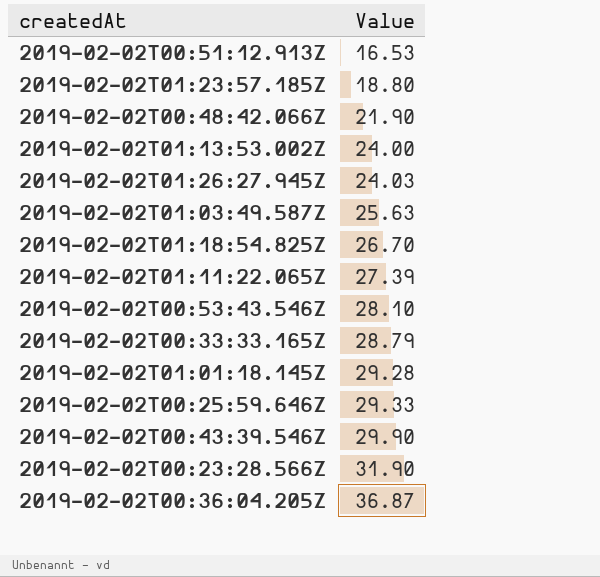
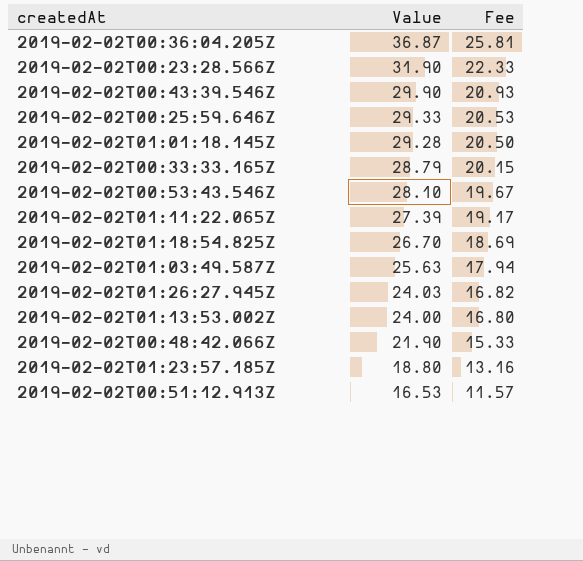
row order: Value ascending -> Value descending
column Fee | formula: none -> [Value] * 0.7

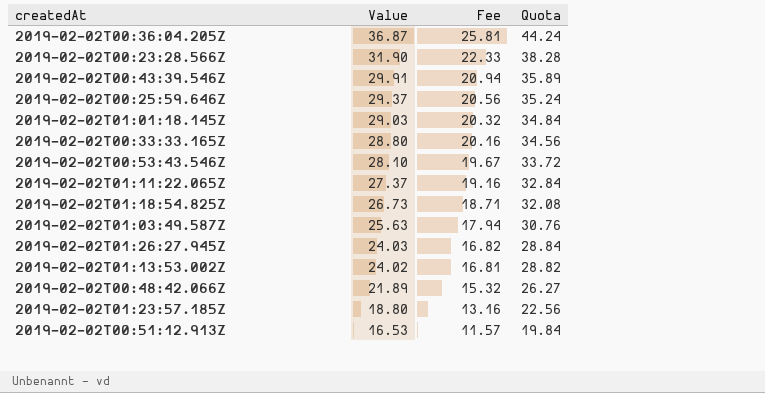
column Quota | formula: none -> [Value] * 1.2
2019-02-02T00:43:39.546Z | Value: 29.90 -> 29.91
2019-02-02T00:43:39.546Z | Fee: 20.93 -> 20.94
2019-02-02T00:25:59.646Z | Value: 29.33 -> 29.37
2019-02-02T00:25:59.646Z | Fee: 20.53 -> 20.56
2019-02-02T01:01:18.145Z | Value: 29.28 -> 29.03
2019-02-02T01:01:18.145Z | Fee: 20.50 -> 20.32
2019-02-02T00:33:33.165Z | Value: 28.79 -> 28.80
2019-02-02T00:33:33.165Z | Fee: 20.15 -> 20.16
2019-02-02T01:11:22.065Z | Value: 27.39 -> 27.37
2019-02-02T01:11:22.065Z | Fee: 19.17 -> 19.16
2019-02-02T01:18:54.825Z | Value: 26.70 -> 26.73
2019-02-02T01:18:54.825Z | Fee: 18.69 -> 18.71
2019-02-02T01:13:53.002Z | Value: 24.00 -> 24.02
2019-02-02T01:13:53.002Z | Fee: 16.80 -> 16.81
2019-02-02T00:48:42.066Z | Value: 21.90 -> 21.89
2019-02-02T00:48:42.066Z | Fee: 15.33 -> 15.32

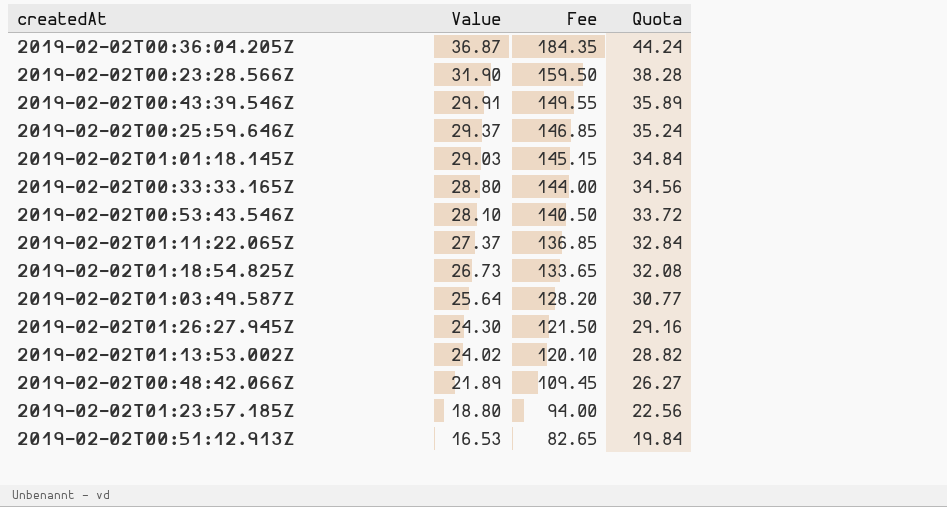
column Fee | formula: [Value] * 0.7 -> [Value] * 5
2019-02-02T01:03:49.587Z | Value: 25.63 -> 25.64
2019-02-02T01:03:49.587Z | Quota: 30.76 -> 30.77
2019-02-02T01:26:27.945Z | Value: 24.03 -> 24.30
2019-02-02T01:26:27.945Z | Quota: 28.84 -> 29.16

